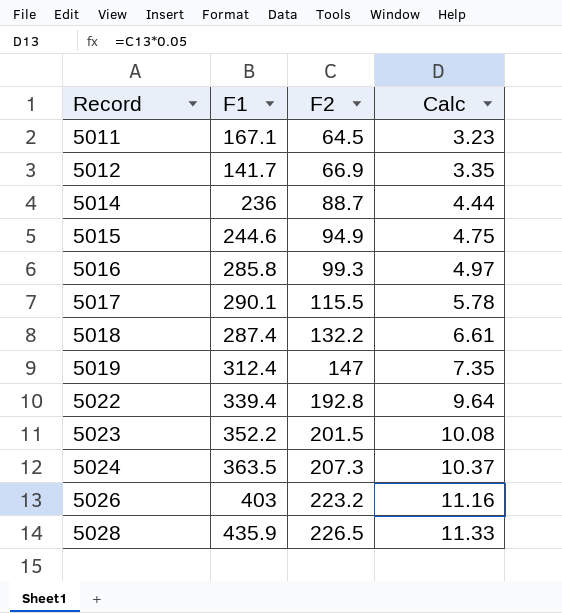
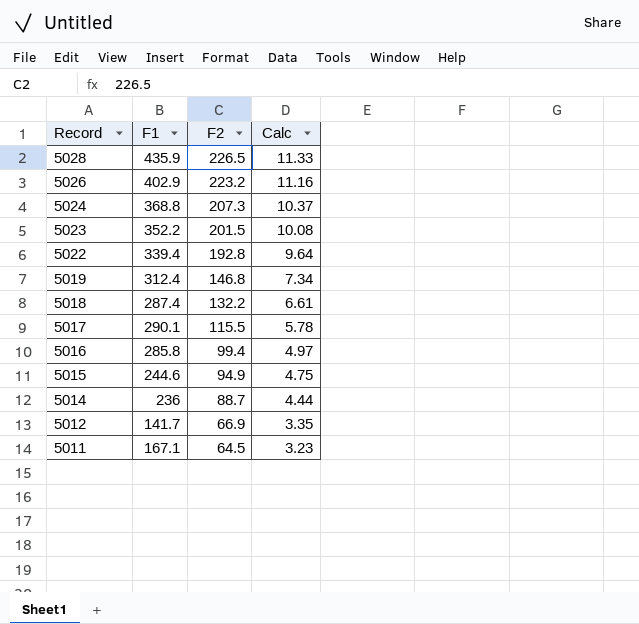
row order: Record ascending -> Record descending
5026 | F1: 403 -> 402.9
5024 | F1: 363.5 -> 368.8
5019 | F2: 147 -> 146.8
5019 | Calc: 7.35 -> 7.34
5016 | F2: 99.3 -> 99.4

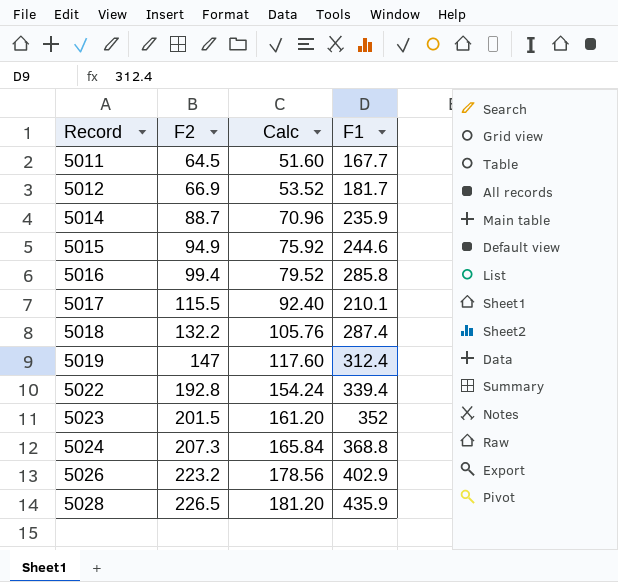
row order: Record descending -> Record ascending
column Calc | formula: [F2] * 0.05 -> [F2] * 0.8
column F1 | position: 2 -> 4
5011 | F1: 167.1 -> 167.7
5012 | F1: 141.7 -> 181.7
5014 | F1: 236 -> 235.9
5017 | F1: 290.1 -> 210.1
5019 | F2: 146.8 -> 147
5023 | F1: 352.2 -> 352

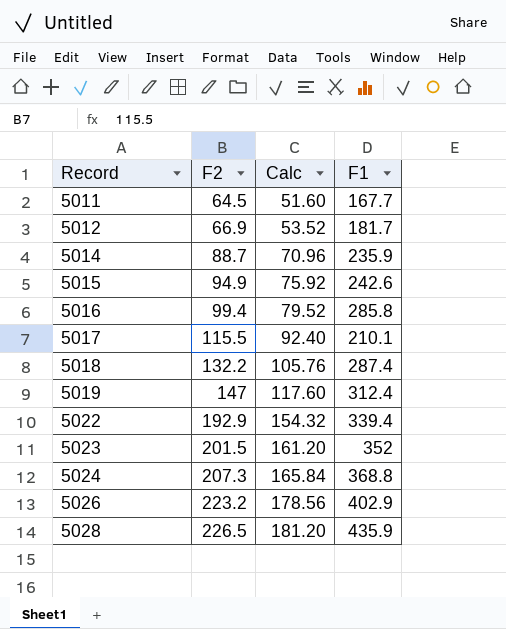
5015 | F1: 244.6 -> 242.6
5022 | F2: 192.8 -> 192.9
5022 | Calc: 154.24 -> 154.32

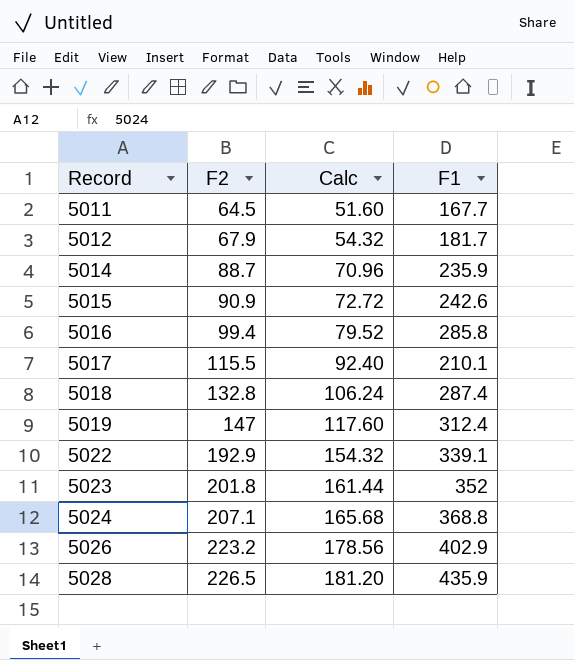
5012 | F2: 66.9 -> 67.9
5012 | Calc: 53.52 -> 54.32
5015 | F2: 94.9 -> 90.9
5015 | Calc: 75.92 -> 72.72
5018 | F2: 132.2 -> 132.8
5018 | Calc: 105.76 -> 106.24
5022 | F1: 339.4 -> 339.1
5023 | F2: 201.5 -> 201.8
5023 | Calc: 161.20 -> 161.44
5024 | F2: 207.3 -> 207.1
5024 | Calc: 165.84 -> 165.68

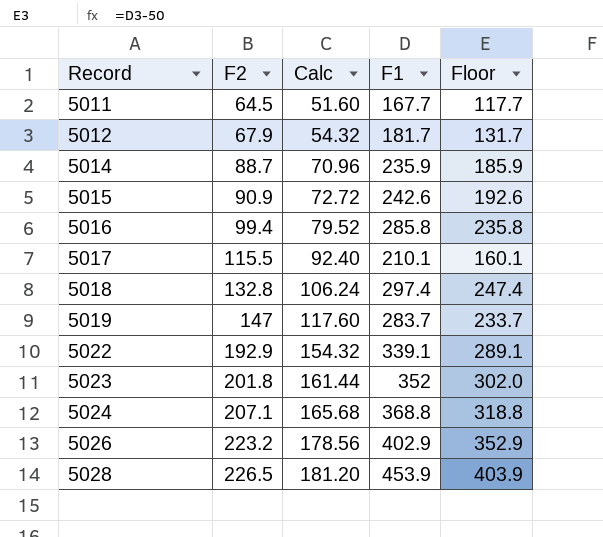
column Floor | formula: none -> [F1] - 50
5018 | F1: 287.4 -> 297.4
5019 | F1: 312.4 -> 283.7
5028 | F1: 435.9 -> 453.9

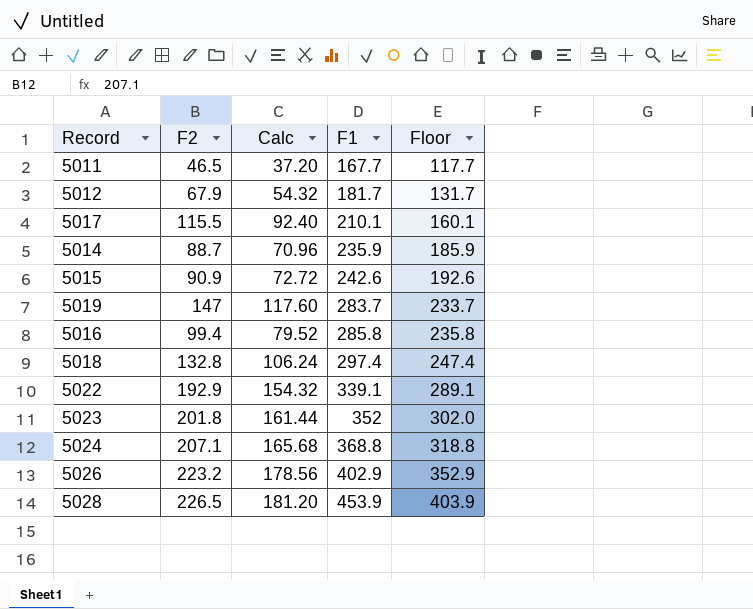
row order: Record ascending -> F1 ascending
5011 | F2: 64.5 -> 46.5
5011 | Calc: 51.60 -> 37.20

